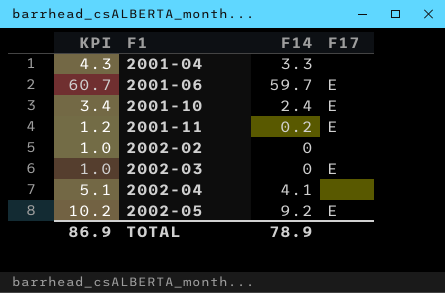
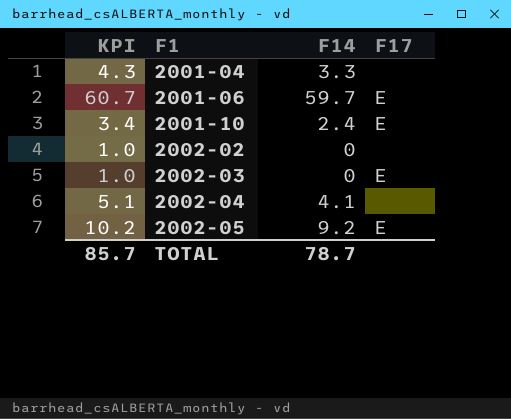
row 2001-11: 1.2 | 0.2 | E -> none
TOTAL | KPI: 86.9 -> 85.7
TOTAL | F14: 78.9 -> 78.7

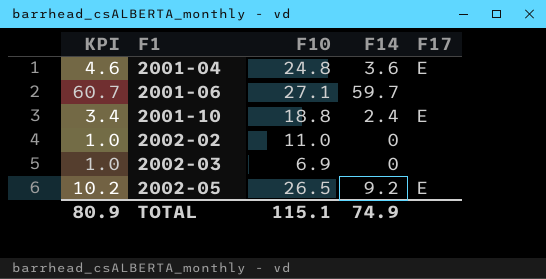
column F10 | position: none -> 3
row 2002-04: 5.1 | 4.1 | none -> none
2001-04 | KPI: 4.3 -> 4.6
2001-04 | F14: 3.3 -> 3.6
2001-04 | F17: none -> E
2001-06 | F17: E -> none
2002-03 | F17: E -> none
TOTAL | KPI: 85.7 -> 80.9
TOTAL | F14: 78.7 -> 74.9

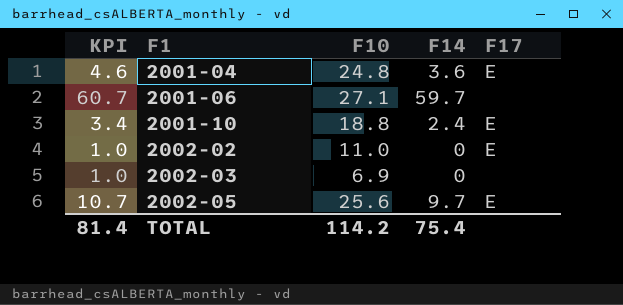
2002-02 | F17: none -> E
2002-05 | KPI: 10.2 -> 10.7
2002-05 | F10: 26.5 -> 25.6
2002-05 | F14: 9.2 -> 9.7
TOTAL | KPI: 80.9 -> 81.4
TOTAL | F10: 115.1 -> 114.2
TOTAL | F14: 74.9 -> 75.4

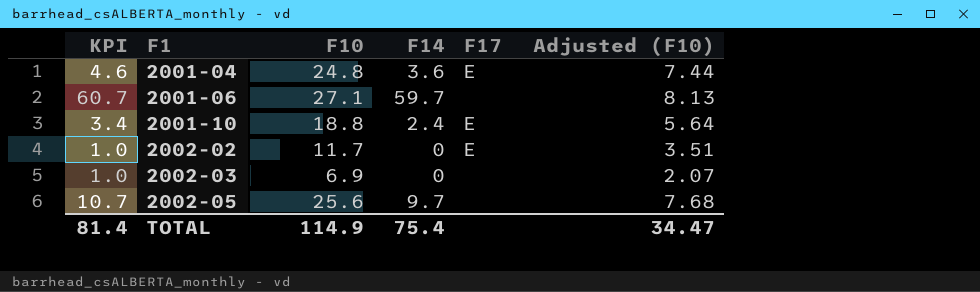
column Adjusted (F10) | formula: none -> [F10] * 0.3
2002-02 | F10: 11.0 -> 11.7
2002-05 | F17: E -> none
TOTAL | F10: 114.2 -> 114.9

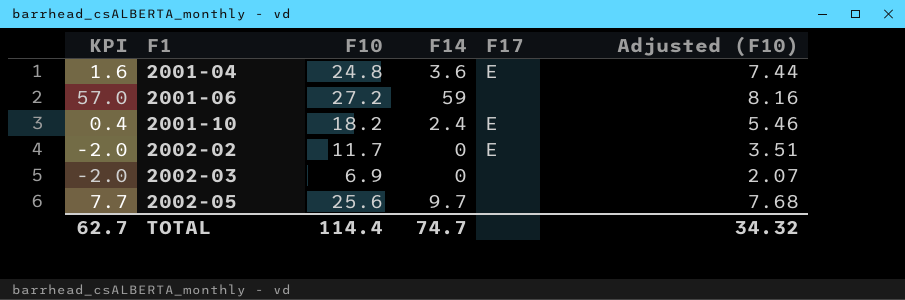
column KPI | formula: [F14] + 1 -> [F14] - 2
2001-06 | F10: 27.1 -> 27.2
2001-06 | F14: 59.7 -> 59
2001-06 | Adjusted (F10): 8.13 -> 8.16
2001-10 | F10: 18.8 -> 18.2
2001-10 | Adjusted (F10): 5.64 -> 5.46
TOTAL | KPI: 81.4 -> 62.7
TOTAL | F10: 114.9 -> 114.4
TOTAL | F14: 75.4 -> 74.7
TOTAL | Adjusted (F10): 34.47 -> 34.32

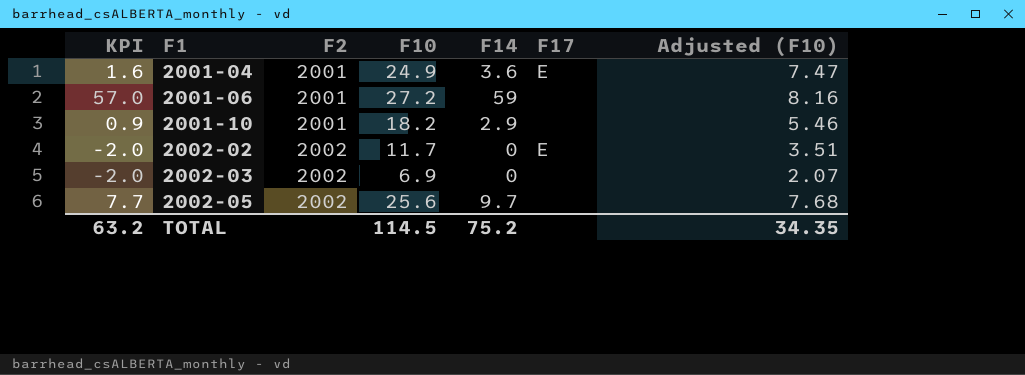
column F2 | position: none -> 3
2001-04 | F10: 24.8 -> 24.9
2001-04 | Adjusted (F10): 7.44 -> 7.47
2001-10 | KPI: 0.4 -> 0.9
2001-10 | F14: 2.4 -> 2.9
2001-10 | F17: E -> none
TOTAL | KPI: 62.7 -> 63.2
TOTAL | F10: 114.4 -> 114.5
TOTAL | F14: 74.7 -> 75.2
TOTAL | Adjusted (F10): 34.32 -> 34.35

